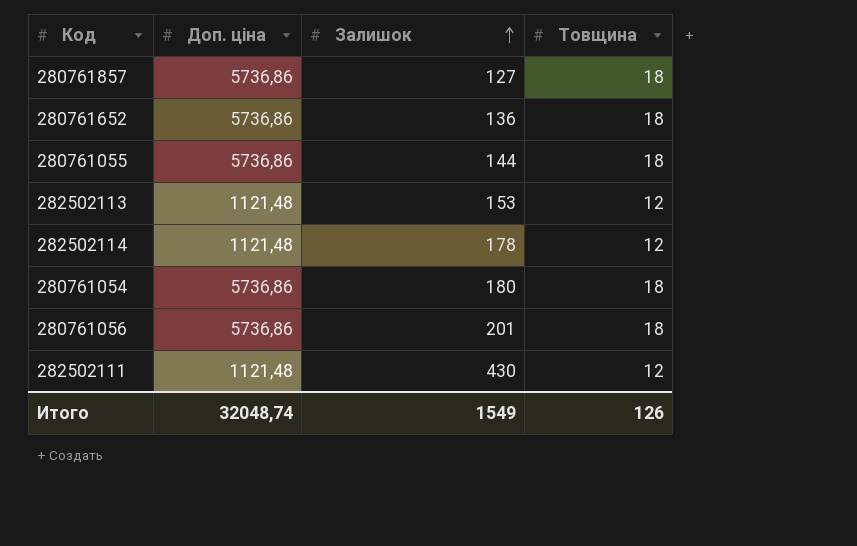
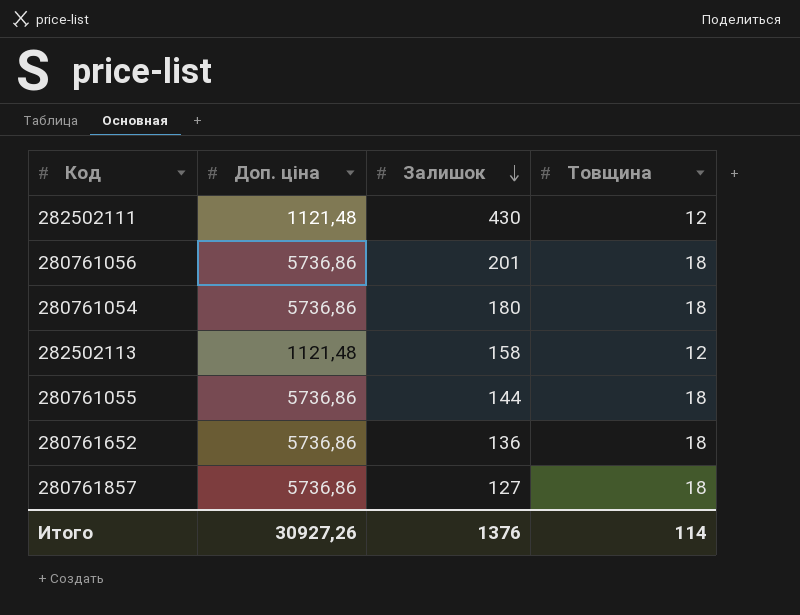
row order: Залишок ascending -> Залишок descending
row 282502114: 1121,48 | 178 | 12 -> none
282502113 | Залишок: 153 -> 158
Итого | Доп. ціна: 32048,74 -> 30927,26
Итого | Залишок: 1549 -> 1376
Итого | Товщина: 126 -> 114

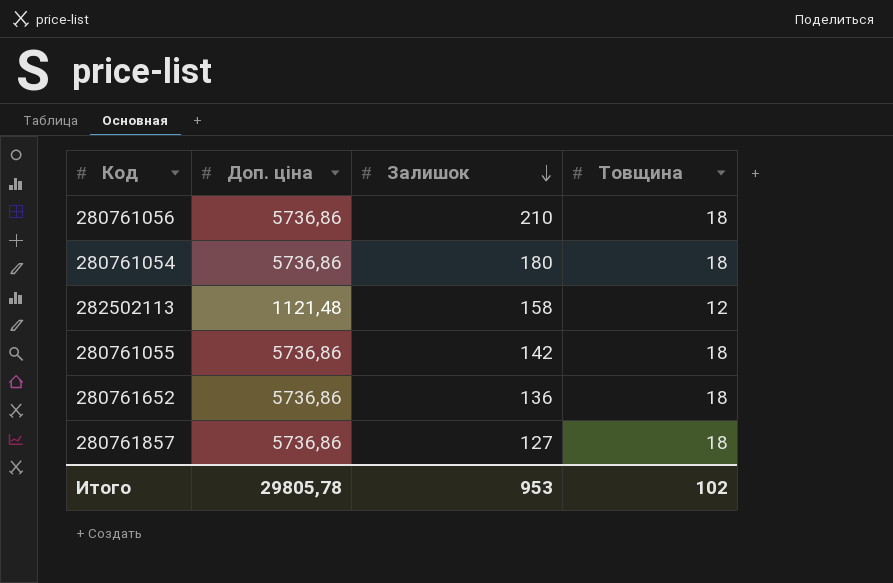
row 282502111: 1121,48 | 430 | 12 -> none
280761056 | Залишок: 201 -> 210
280761055 | Залишок: 144 -> 142
Итого | Доп. ціна: 30927,26 -> 29805,78
Итого | Залишок: 1376 -> 953
Итого | Товщина: 114 -> 102

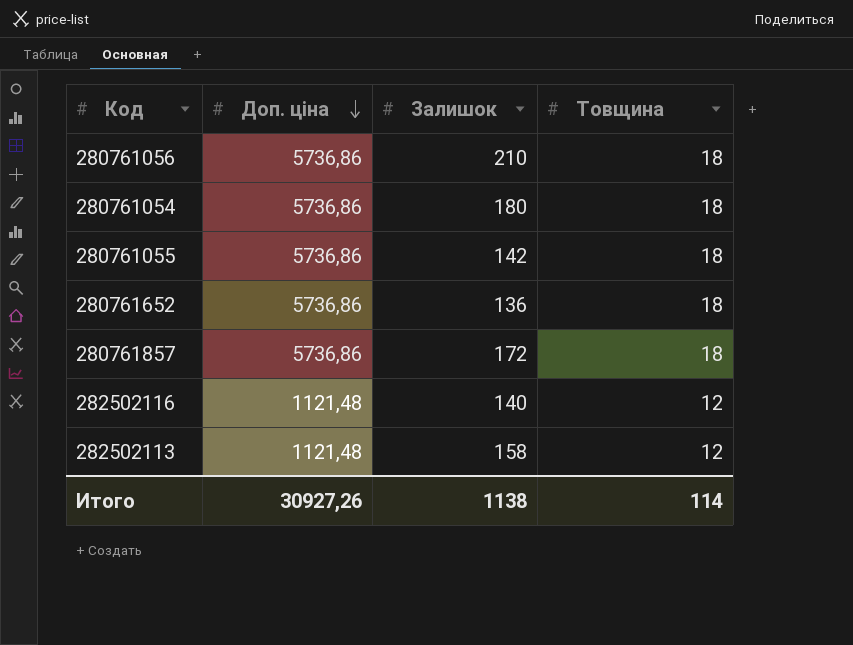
row order: Залишок descending -> Доп. ціна descending
280761857 | Залишок: 127 -> 172
row 282502116: none -> 1121,48 | 140 | 12
Итого | Доп. ціна: 29805,78 -> 30927,26
Итого | Залишок: 953 -> 1138
Итого | Товщина: 102 -> 114

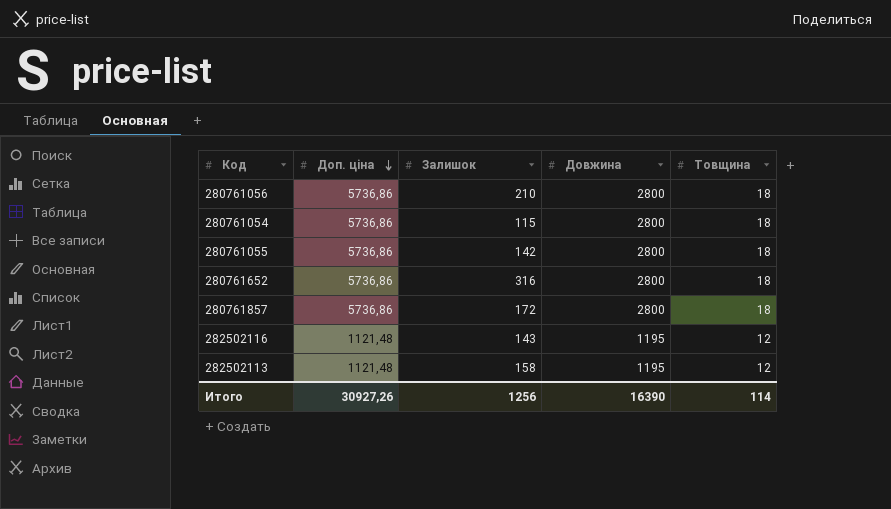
column Довжина | position: none -> 4
280761054 | Залишок: 180 -> 115
280761652 | Залишок: 136 -> 316
282502116 | Залишок: 140 -> 143
Итого | Залишок: 1138 -> 1256

